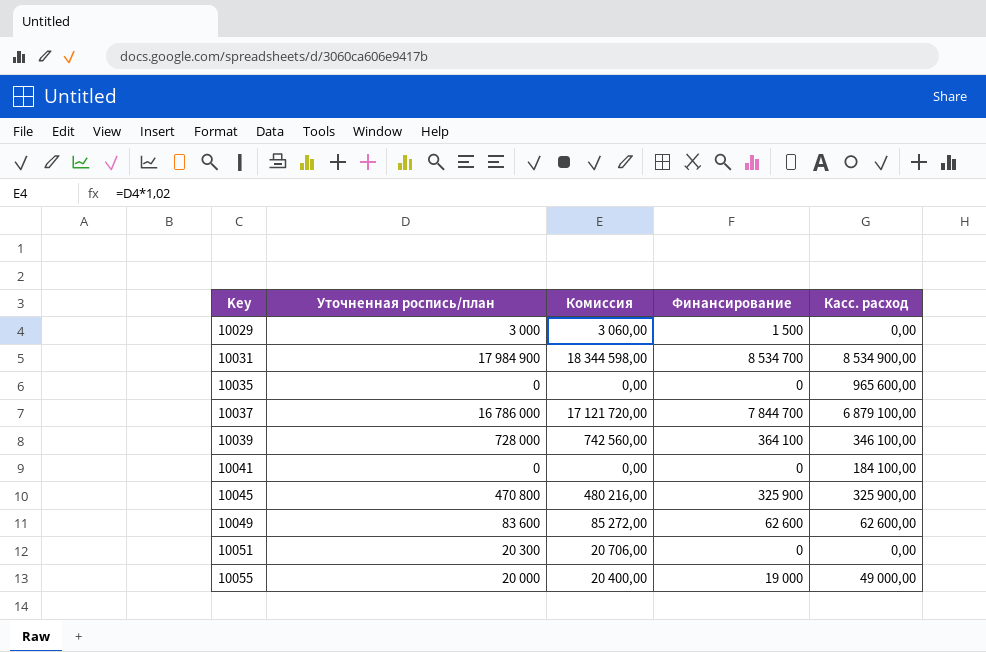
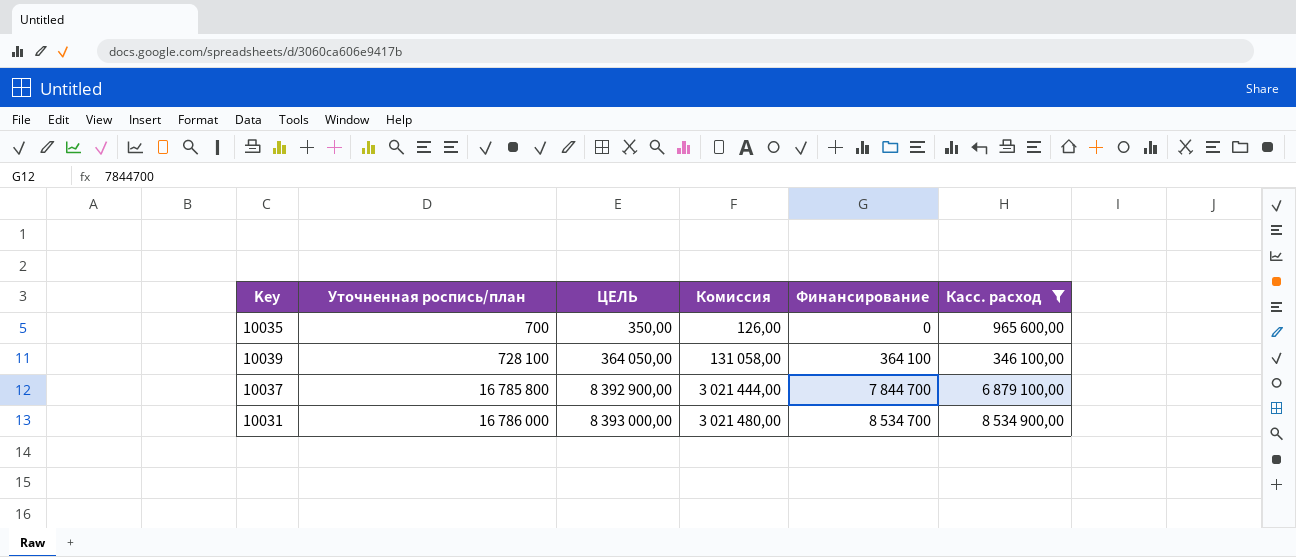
filter: none -> Касс. расход >= 346 100,00
row order: Key ascending -> Уточненная роспись/план ascending
column ЦЕЛЬ | formula: none -> [Уточненная роспись/план] * 0,5
column Комиссия | formula: [Уточненная роспись/план] * 1,02 -> [Уточненная роспись/план] * 0,18
10035 | Уточненная роспись/план: 0 -> 700
10039 | Уточненная роспись/план: 728 000 -> 728 100
10037 | Уточненная роспись/план: 16 786 000 -> 16 785 800
10031 | Уточненная роспись/план: 17 984 900 -> 16 786 000

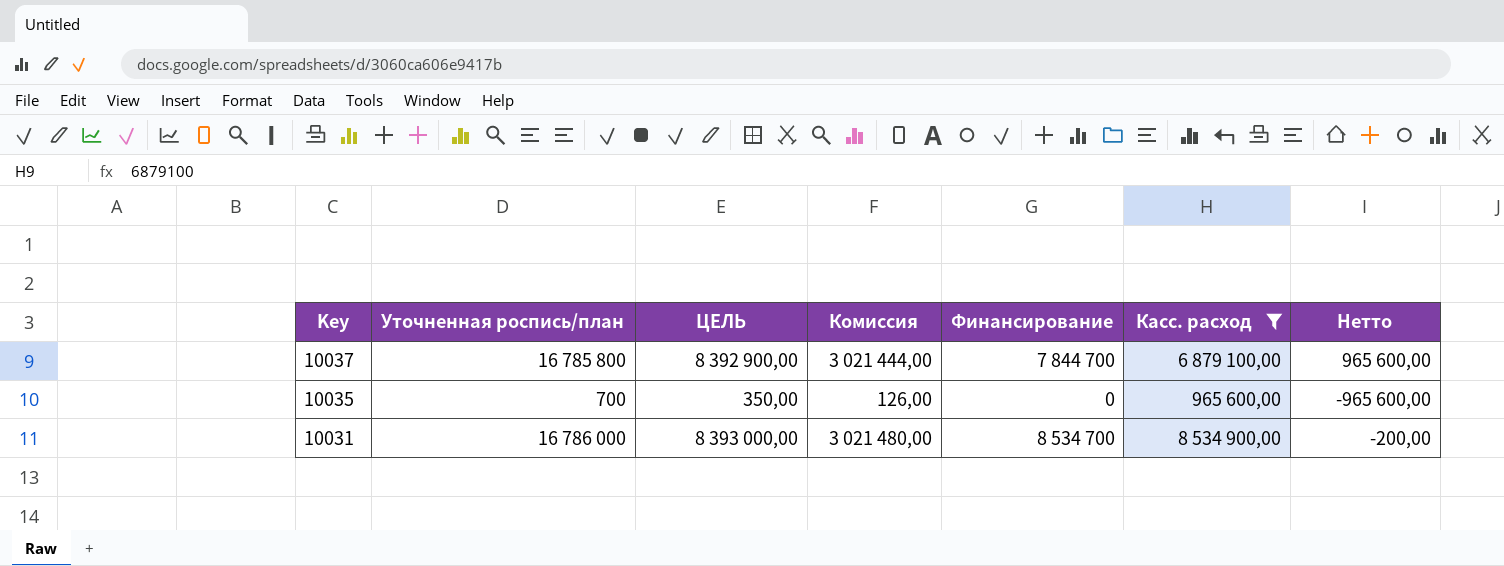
row order: Уточненная роспись/план ascending -> Key descending
column Нетто | formula: none -> [Финансирование] - [Касс. расход]
row 10039: 728 100 | 364 050,00 | 131 058,00 | 364 100 | 346 100,00 -> none

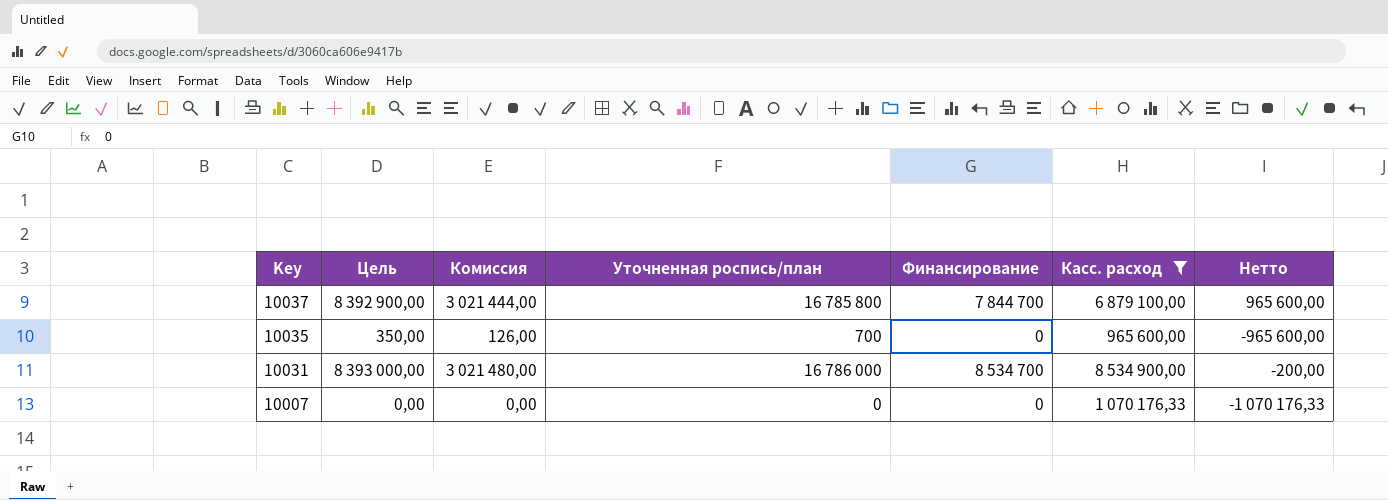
column name: ЦЕЛЬ -> Цель
column Уточненная роспись/план | position: 2 -> 4
row 10007: none -> 0,00 | 0,00 | 0 | 0 | 1 070 176,33 | -1 070 176,33

